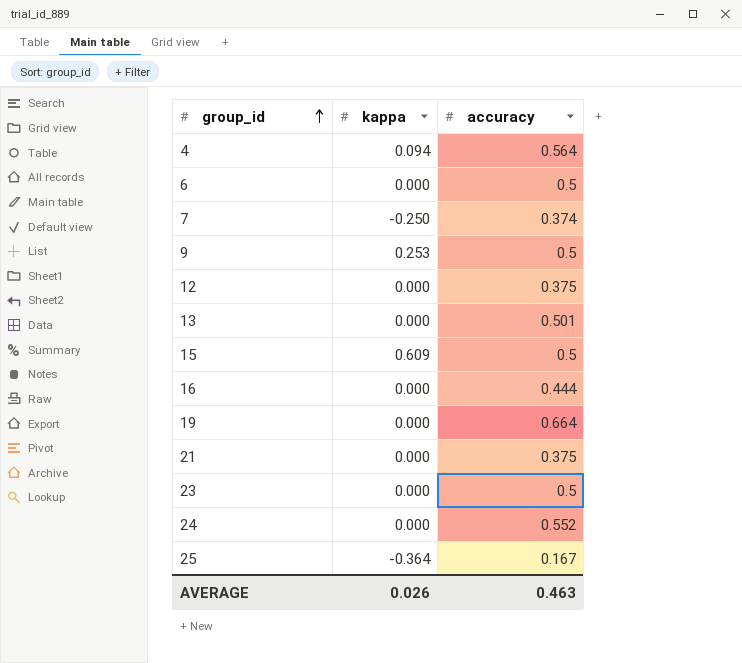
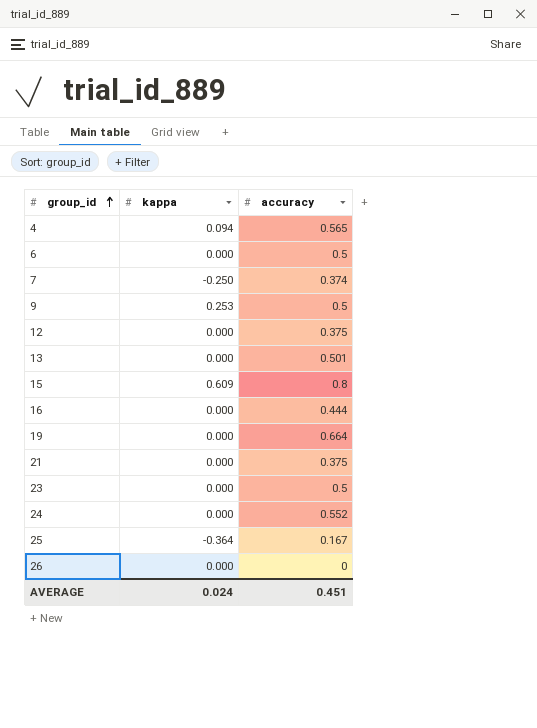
4 | accuracy: 0.564 -> 0.565
15 | accuracy: 0.5 -> 0.8
row 26: none -> 0.000 | 0
AVERAGE | kappa: 0.026 -> 0.024
AVERAGE | accuracy: 0.463 -> 0.451

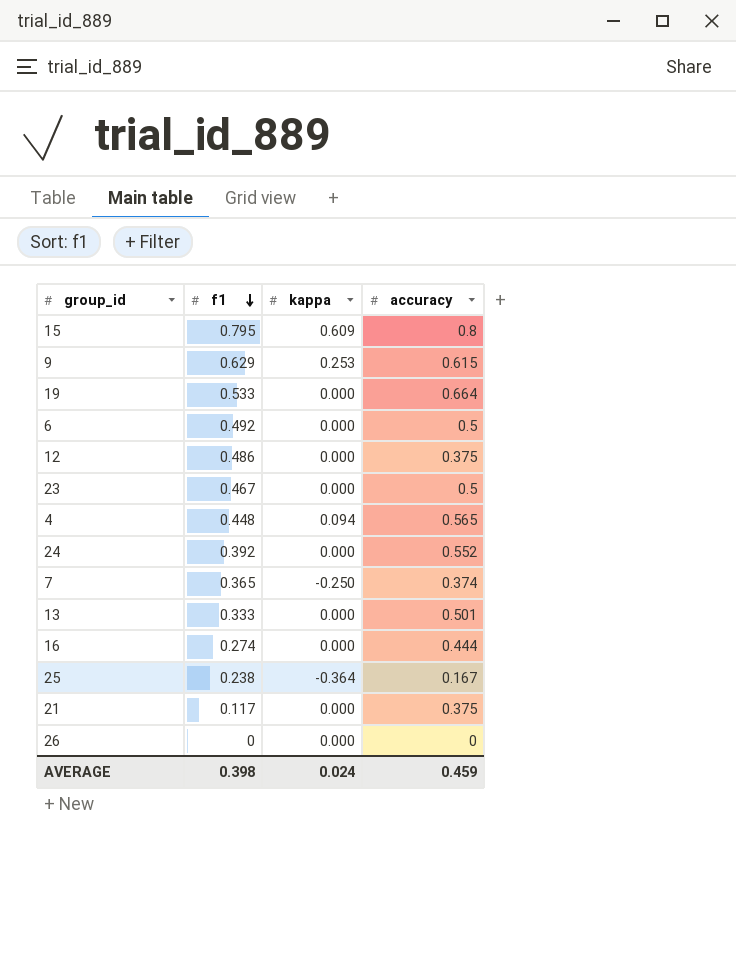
row order: group_id ascending -> f1 descending
column f1 | position: none -> 2
9 | accuracy: 0.5 -> 0.615
AVERAGE | accuracy: 0.451 -> 0.459

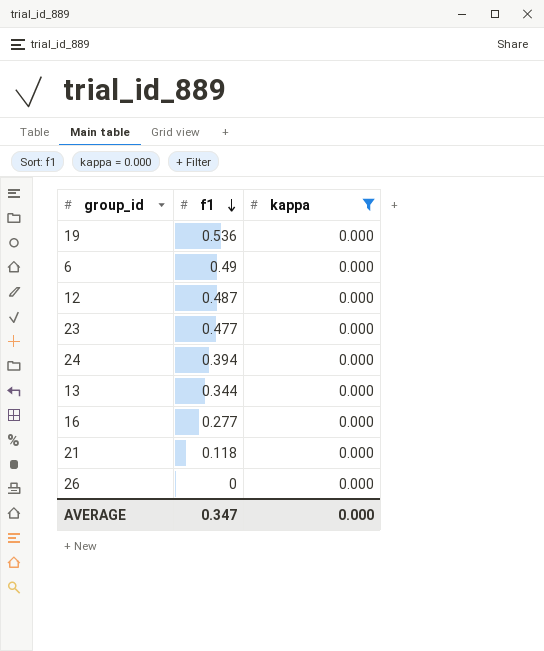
filter: none -> kappa = 0.000
column accuracy | position: 4 -> none
19 | f1: 0.533 -> 0.536
6 | f1: 0.492 -> 0.49
12 | f1: 0.486 -> 0.487
23 | f1: 0.467 -> 0.477
24 | f1: 0.392 -> 0.394
13 | f1: 0.333 -> 0.344
16 | f1: 0.274 -> 0.277
21 | f1: 0.117 -> 0.118
AVERAGE | f1: 0.398 -> 0.347
AVERAGE | kappa: 0.024 -> 0.000

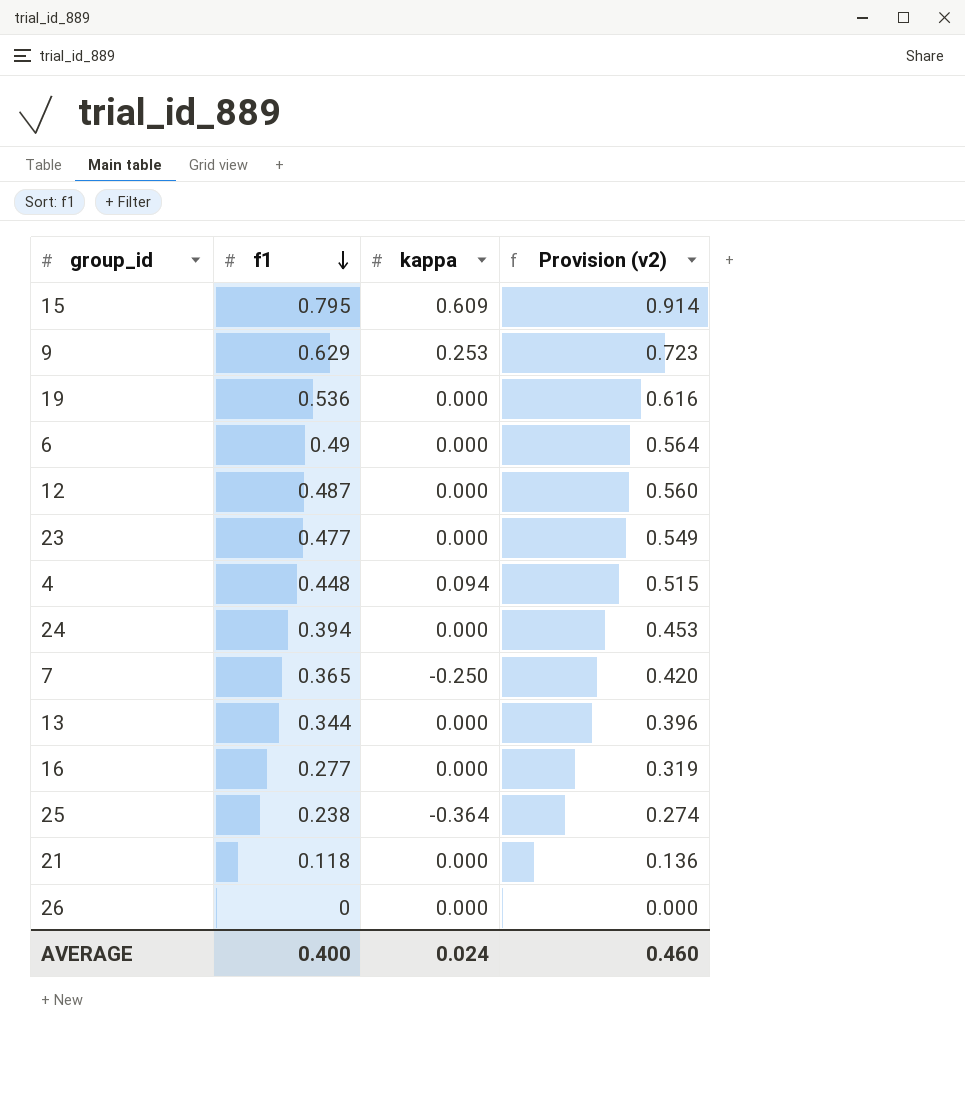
filter: kappa = 0.000 -> none
column Provision (v2) | formula: none -> [f1] * 1.15
AVERAGE | f1: 0.347 -> 0.400
AVERAGE | kappa: 0.000 -> 0.024

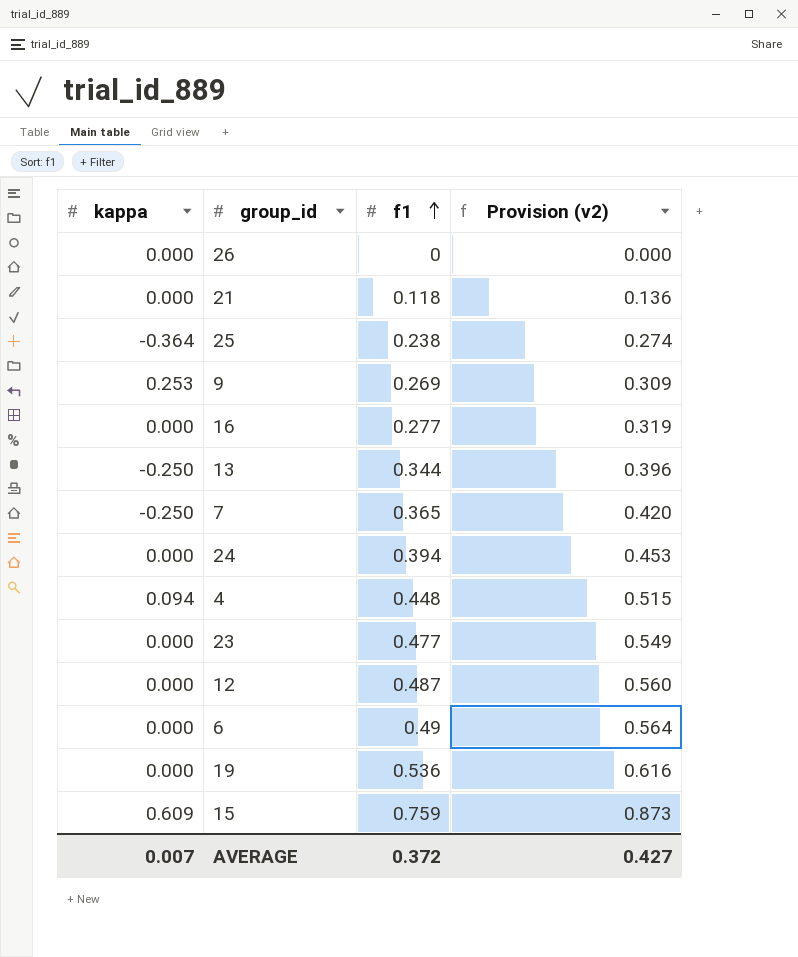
row order: f1 descending -> f1 ascending
column kappa | position: 3 -> 1
9 | f1: 0.629 -> 0.269
9 | Provision (v2): 0.723 -> 0.309
13 | kappa: 0.000 -> -0.250
15 | f1: 0.795 -> 0.759
15 | Provision (v2): 0.914 -> 0.873
AVERAGE | kappa: 0.024 -> 0.007
AVERAGE | f1: 0.400 -> 0.372
AVERAGE | Provision (v2): 0.460 -> 0.427

